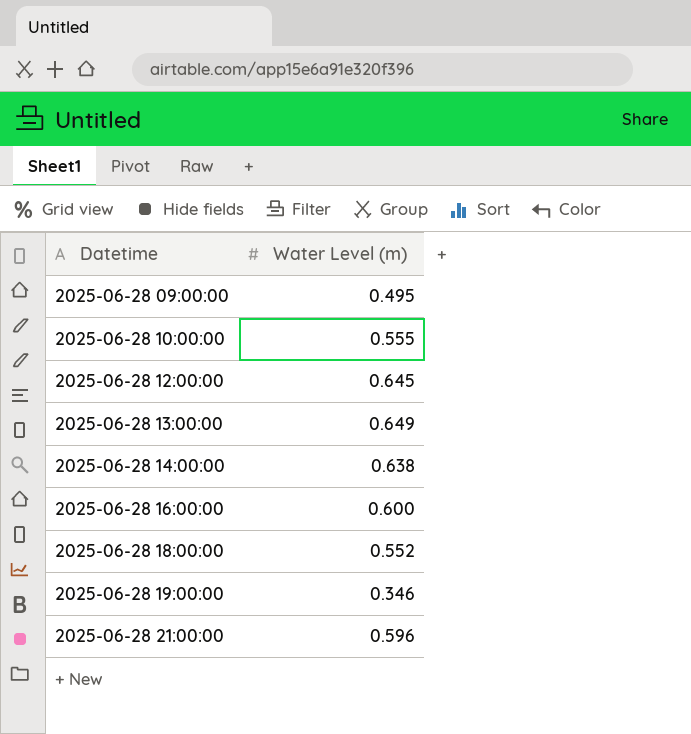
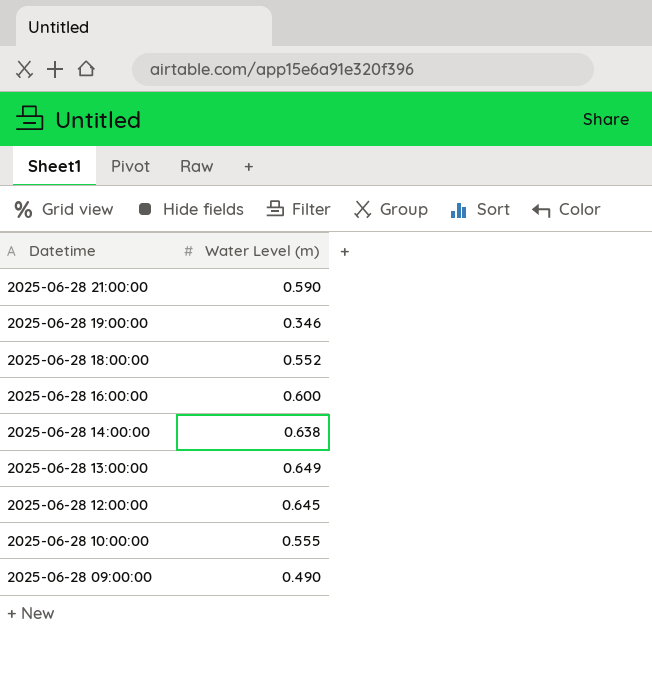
row order: Datetime ascending -> Datetime descending
2025-06-28 21:00:00 | Water Level (m): 0.596 -> 0.590
2025-06-28 09:00:00 | Water Level (m): 0.495 -> 0.490

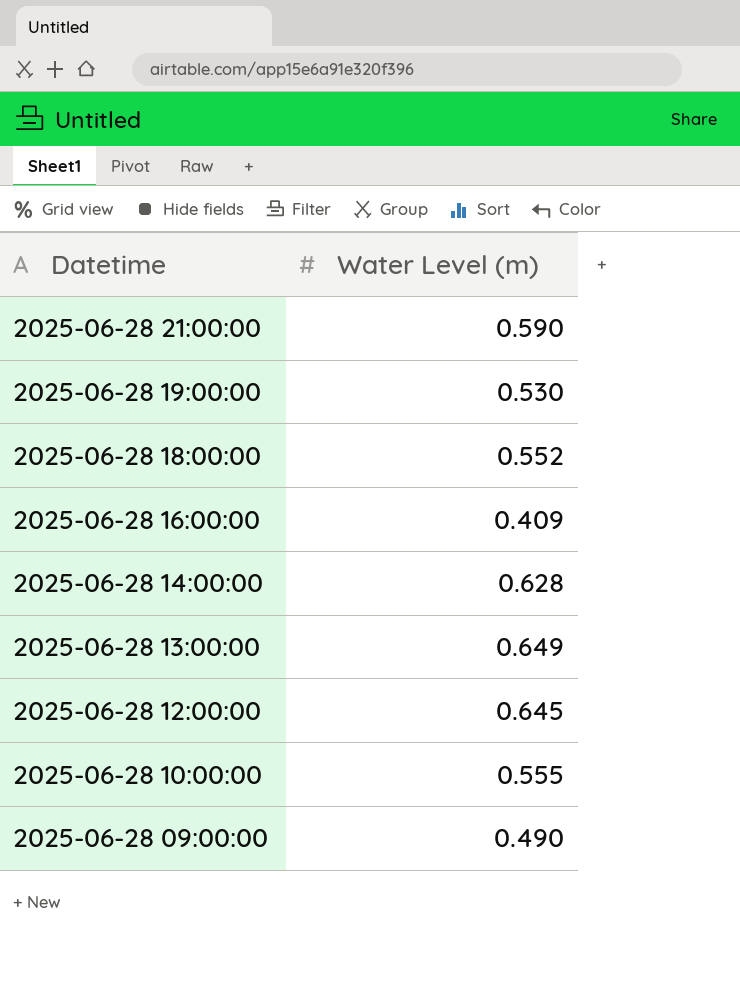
2025-06-28 19:00:00 | Water Level (m): 0.346 -> 0.530
2025-06-28 16:00:00 | Water Level (m): 0.600 -> 0.409
2025-06-28 14:00:00 | Water Level (m): 0.638 -> 0.628

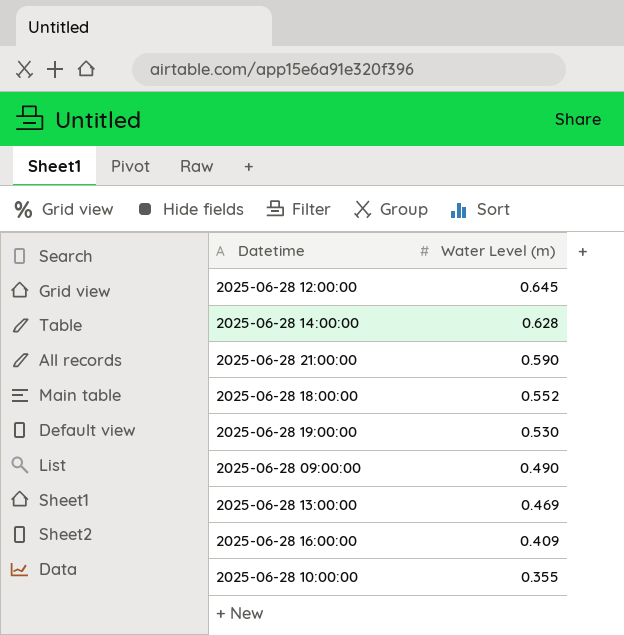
row order: Datetime descending -> Water Level (m) descending
2025-06-28 13:00:00 | Water Level (m): 0.649 -> 0.469
2025-06-28 10:00:00 | Water Level (m): 0.555 -> 0.355

